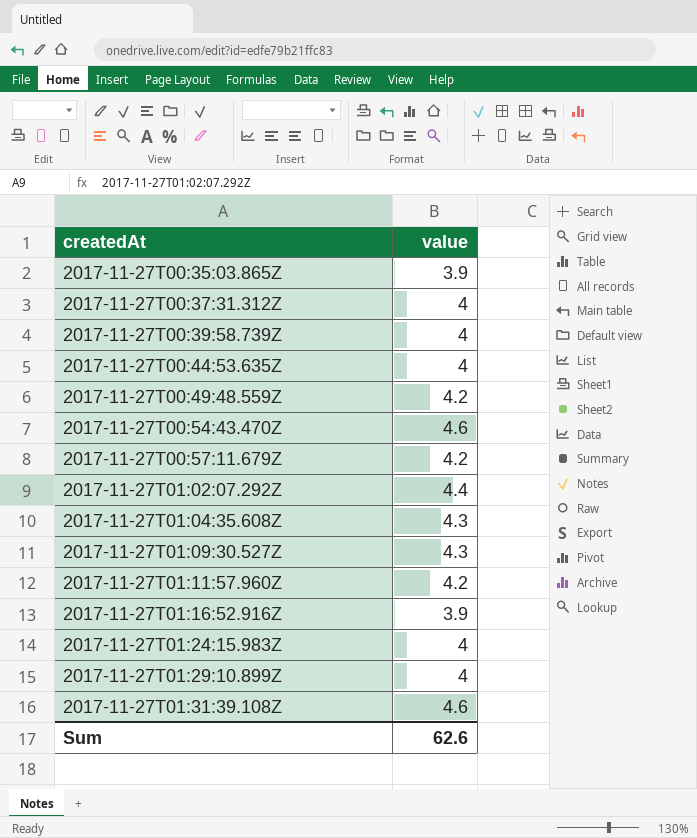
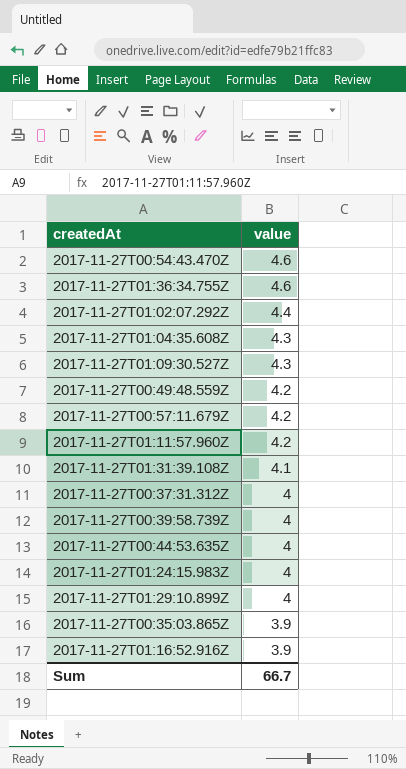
row order: createdAt ascending -> value descending
row 2017-11-27T01:36:34.755Z: none -> 4.6
2017-11-27T01:31:39.108Z | value: 4.6 -> 4.1
Sum | value: 62.6 -> 66.7

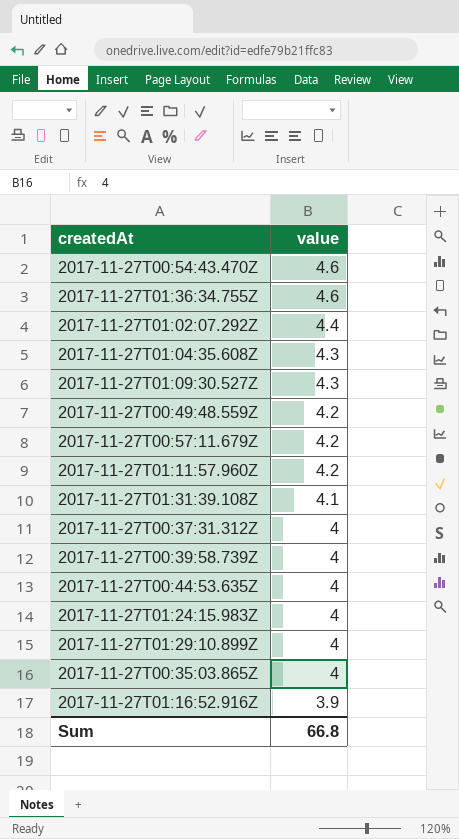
2017-11-27T00:35:03.865Z | value: 3.9 -> 4
Sum | value: 66.7 -> 66.8

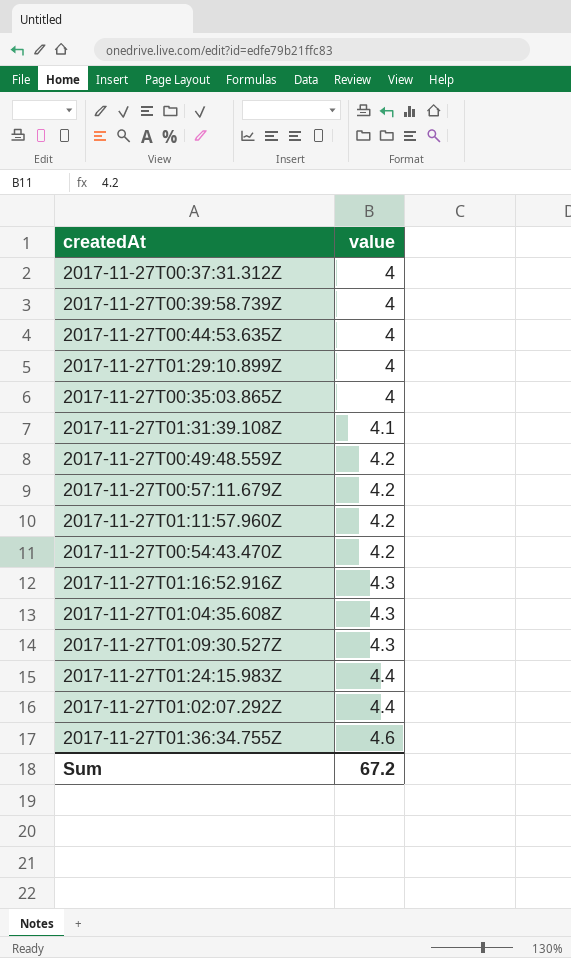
row order: value descending -> value ascending
2017-11-27T00:54:43.470Z | value: 4.6 -> 4.2
2017-11-27T01:16:52.916Z | value: 3.9 -> 4.3
2017-11-27T01:24:15.983Z | value: 4 -> 4.4
Sum | value: 66.8 -> 67.2

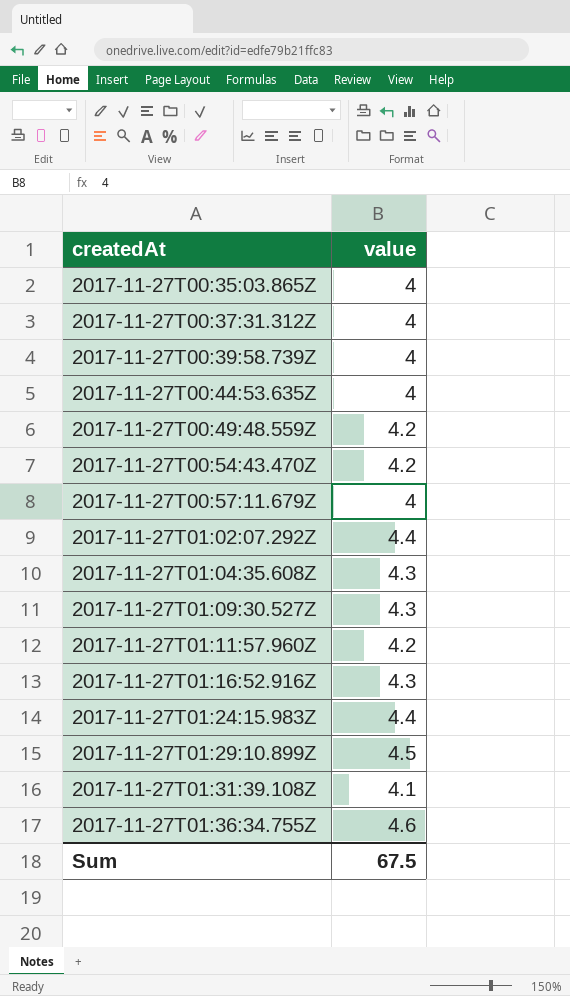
row order: value ascending -> createdAt ascending
2017-11-27T00:57:11.679Z | value: 4.2 -> 4
2017-11-27T01:29:10.899Z | value: 4 -> 4.5
Sum | value: 67.2 -> 67.5

